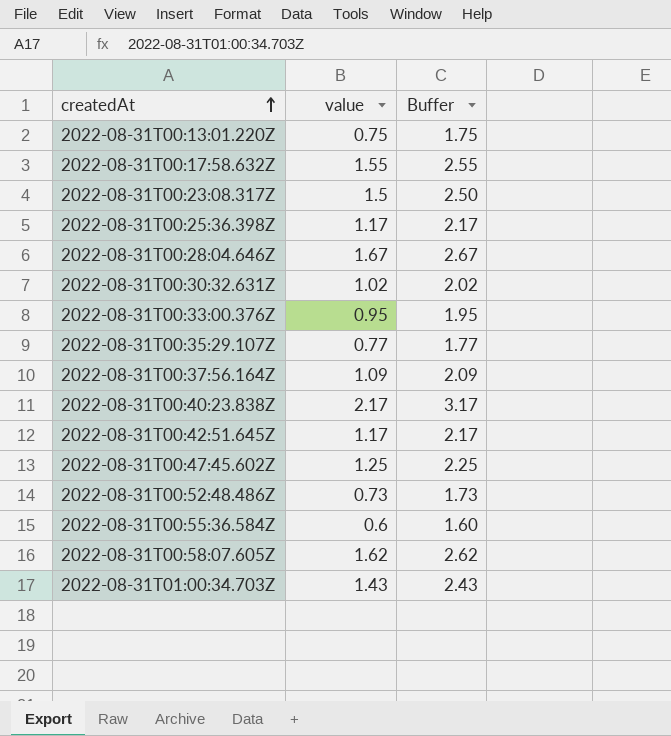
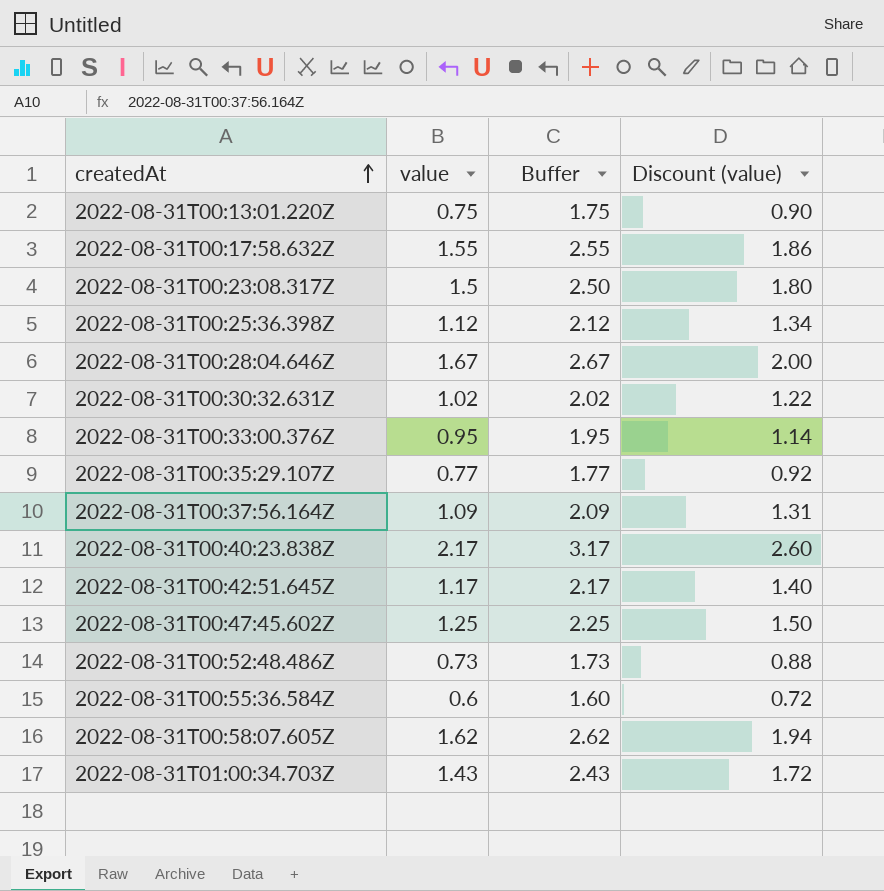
column Discount (value) | formula: none -> [value] * 1.2
2022-08-31T00:25:36.398Z | value: 1.17 -> 1.12
2022-08-31T00:25:36.398Z | Buffer: 2.17 -> 2.12

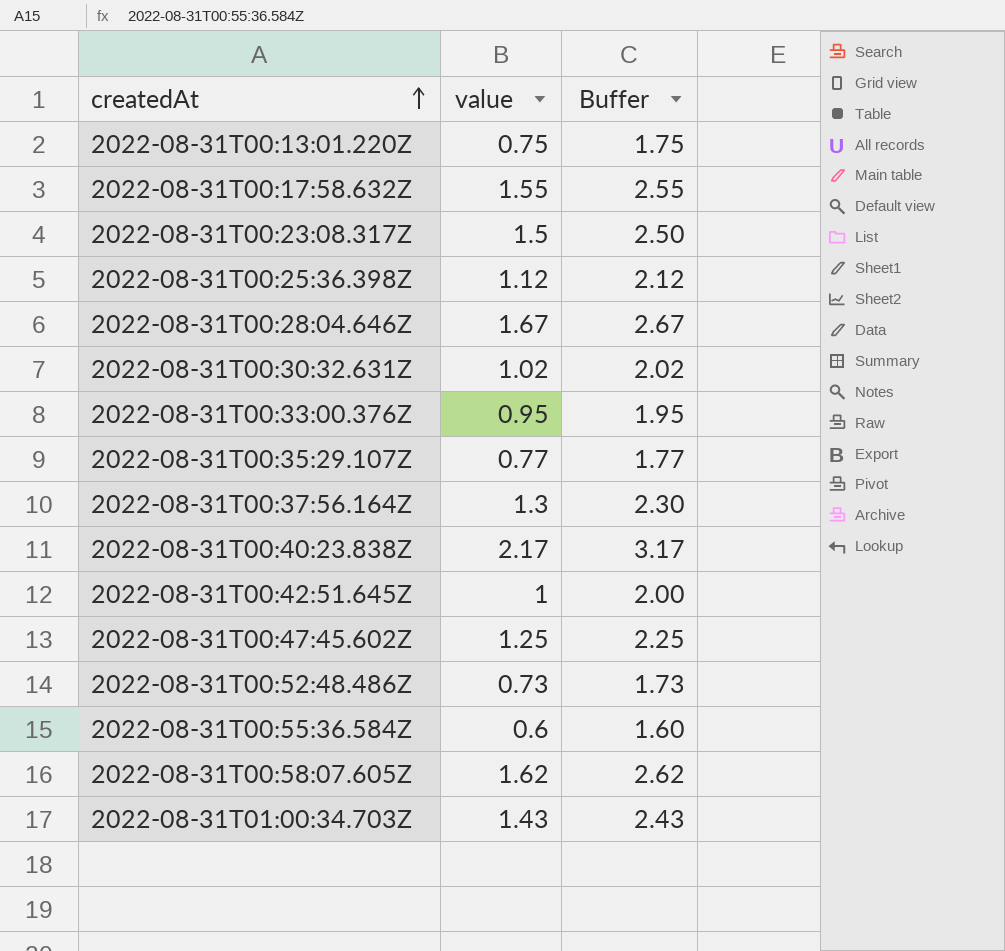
column Discount (value) | formula: [value] * 1.2 -> none
2022-08-31T00:37:56.164Z | value: 1.09 -> 1.3
2022-08-31T00:37:56.164Z | Buffer: 2.09 -> 2.30
2022-08-31T00:42:51.645Z | value: 1.17 -> 1
2022-08-31T00:42:51.645Z | Buffer: 2.17 -> 2.00

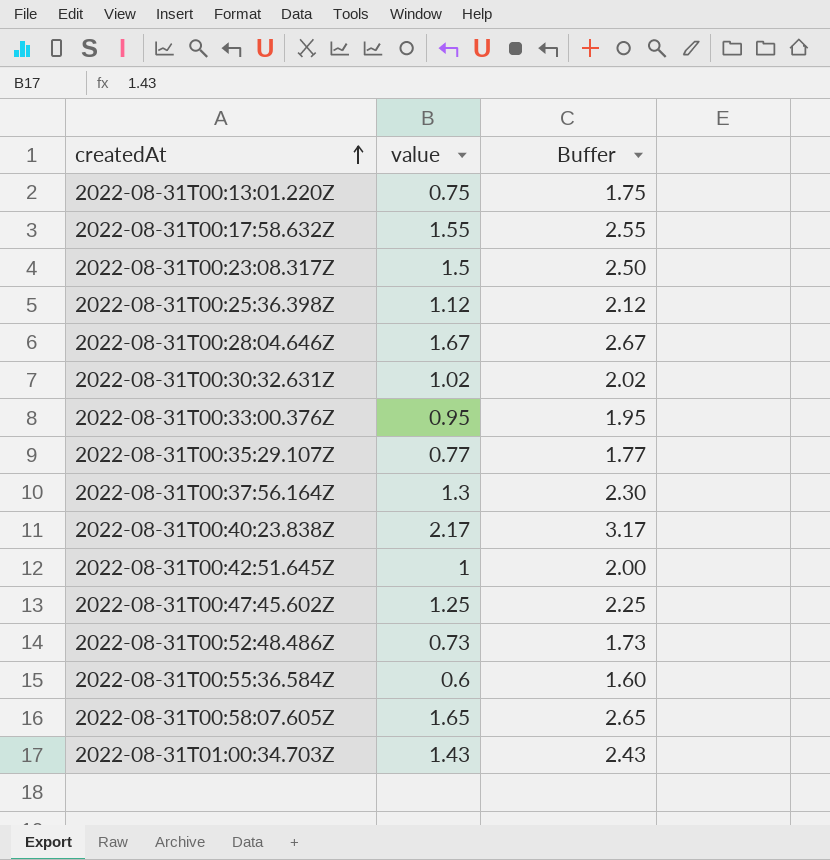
2022-08-31T00:58:07.605Z | value: 1.62 -> 1.65
2022-08-31T00:58:07.605Z | Buffer: 2.62 -> 2.65

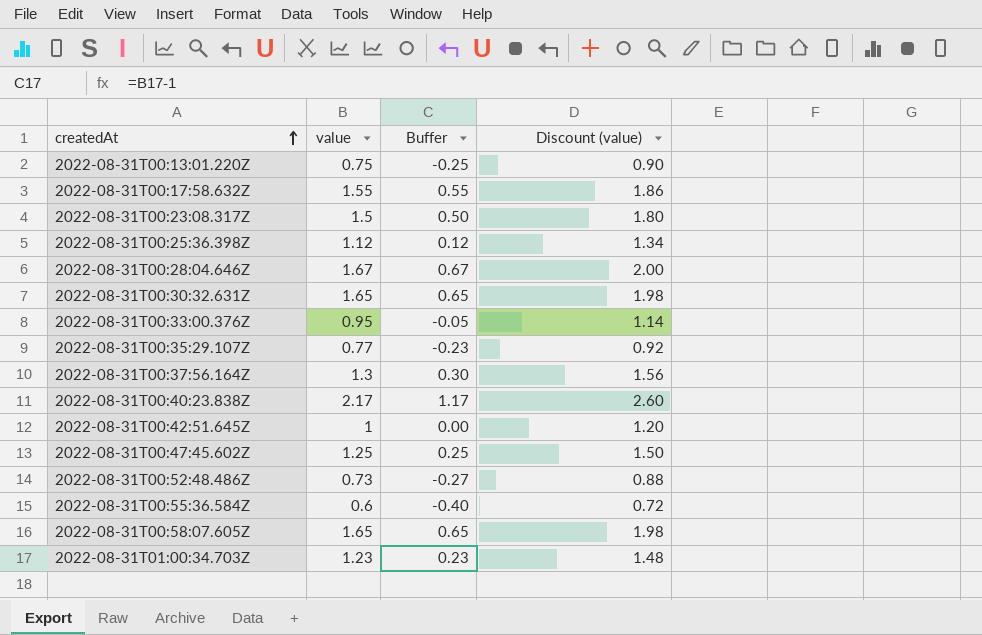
column Buffer | formula: [value] + 1 -> [value] - 1
column Discount (value) | formula: none -> [value] * 1.2
2022-08-31T00:30:32.631Z | value: 1.02 -> 1.65
2022-08-31T01:00:34.703Z | value: 1.43 -> 1.23

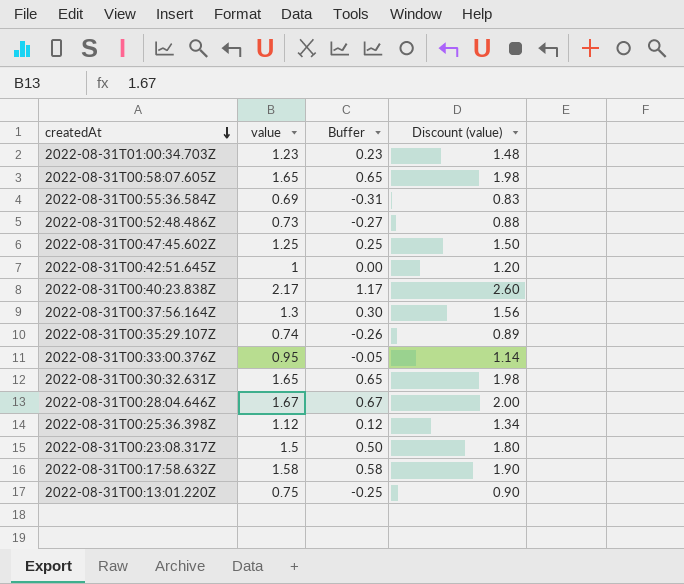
row order: createdAt ascending -> createdAt descending
2022-08-31T00:55:36.584Z | value: 0.6 -> 0.69
2022-08-31T00:55:36.584Z | Buffer: -0.40 -> -0.31
2022-08-31T00:55:36.584Z | Discount (value): 0.72 -> 0.83
2022-08-31T00:35:29.107Z | value: 0.77 -> 0.74
2022-08-31T00:35:29.107Z | Buffer: -0.23 -> -0.26
2022-08-31T00:35:29.107Z | Discount (value): 0.92 -> 0.89
2022-08-31T00:17:58.632Z | value: 1.55 -> 1.58
2022-08-31T00:17:58.632Z | Buffer: 0.55 -> 0.58
2022-08-31T00:17:58.632Z | Discount (value): 1.86 -> 1.90

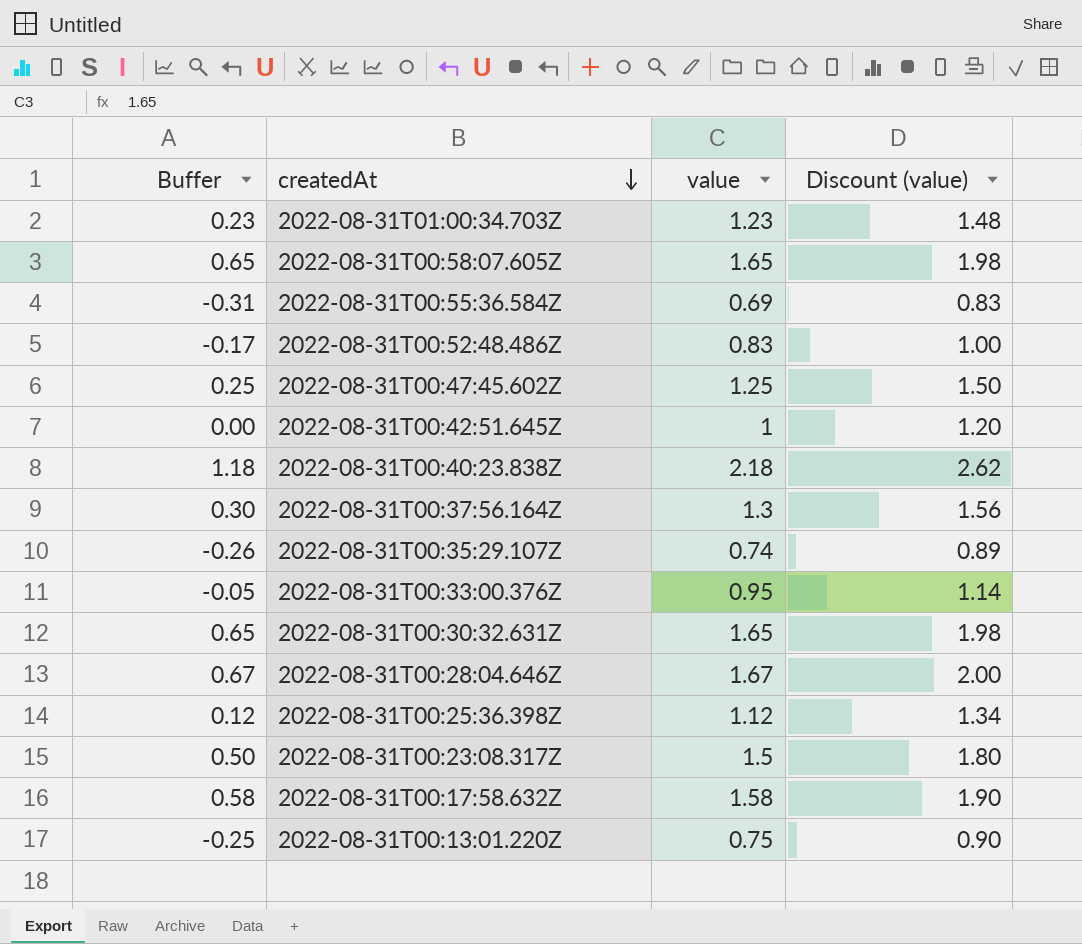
column Buffer | position: 3 -> 1
2022-08-31T00:52:48.486Z | Buffer: -0.27 -> -0.17
2022-08-31T00:52:48.486Z | value: 0.73 -> 0.83
2022-08-31T00:52:48.486Z | Discount (value): 0.88 -> 1.00
2022-08-31T00:40:23.838Z | Buffer: 1.17 -> 1.18
2022-08-31T00:40:23.838Z | value: 2.17 -> 2.18
2022-08-31T00:40:23.838Z | Discount (value): 2.60 -> 2.62

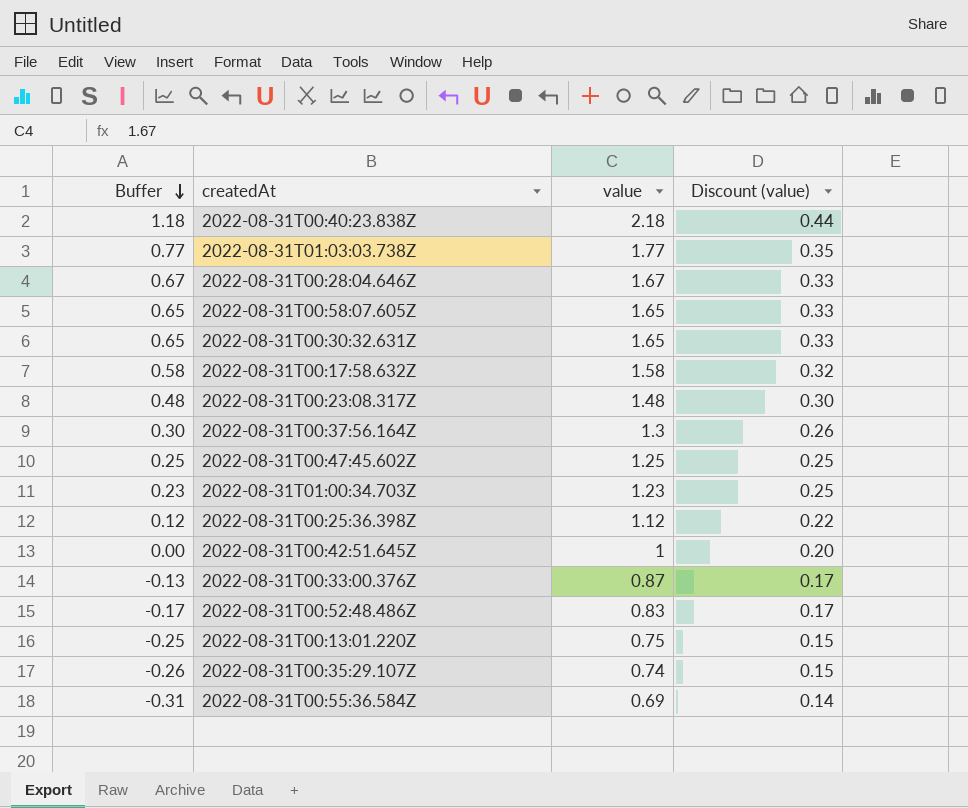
row order: createdAt descending -> Buffer descending
column Discount (value) | formula: [value] * 1.2 -> [value] * 0.2
row 2022-08-31T01:03:03.738Z: none -> 0.77 | 1.77 | 0.35
2022-08-31T00:23:08.317Z | Buffer: 0.50 -> 0.48
2022-08-31T00:23:08.317Z | value: 1.5 -> 1.48
2022-08-31T00:33:00.376Z | Buffer: -0.05 -> -0.13
2022-08-31T00:33:00.376Z | value: 0.95 -> 0.87

